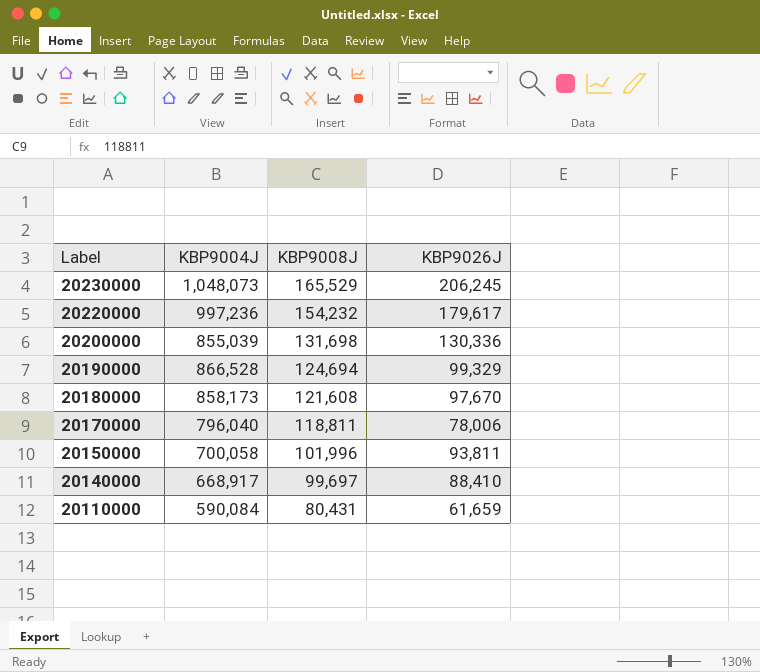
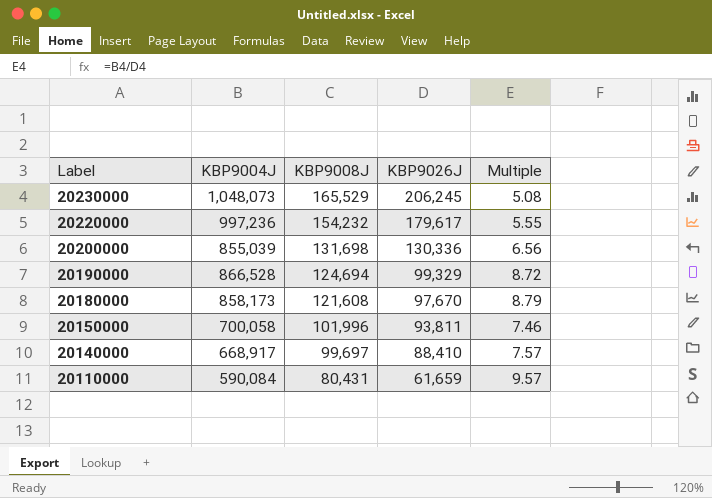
column Multiple | formula: none -> [KBP9004J] / [KBP9026J]
row 20170000: 796,040 | 118,811 | 78,006 -> none

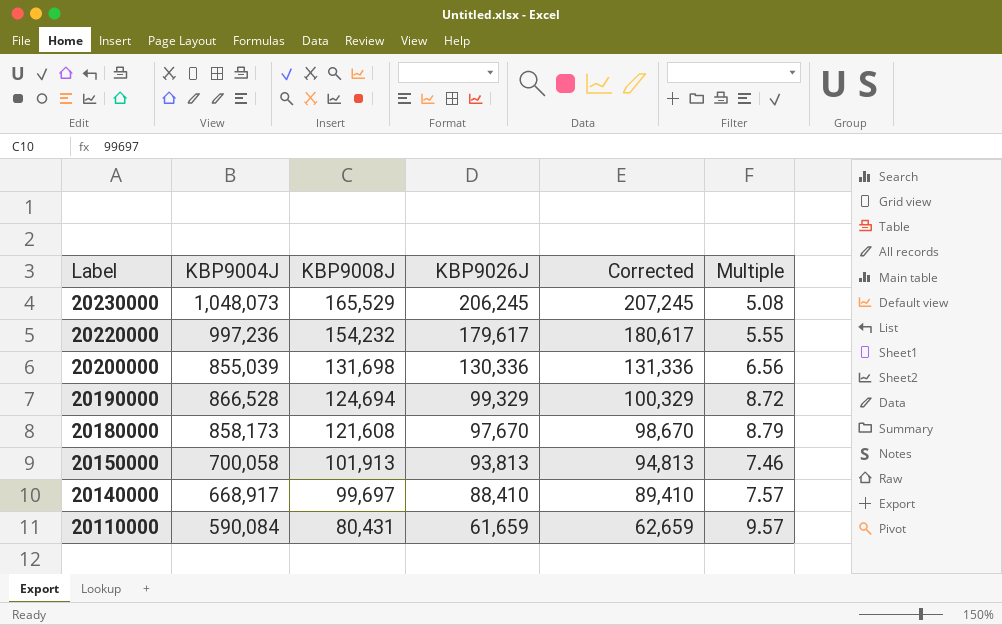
column Corrected | formula: none -> [KBP9026J] + 1000
20150000 | KBP9008J: 101,996 -> 101,913
20150000 | KBP9026J: 93,811 -> 93,813

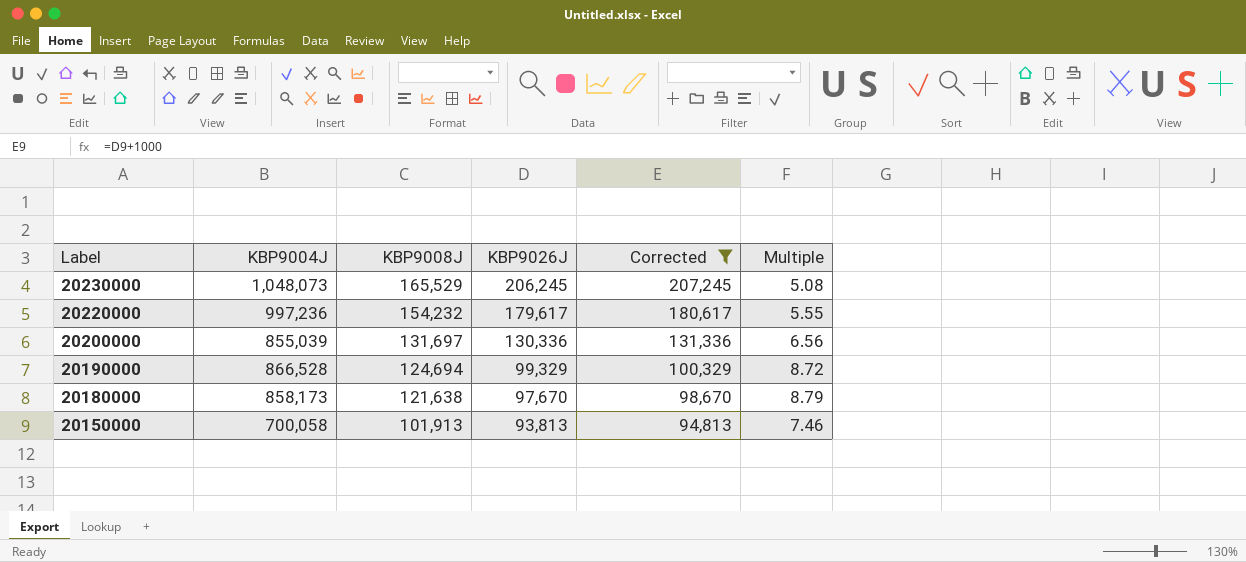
filter: none -> Corrected >= 94,813
20200000 | KBP9008J: 131,698 -> 131,697
20180000 | KBP9008J: 121,608 -> 121,638

